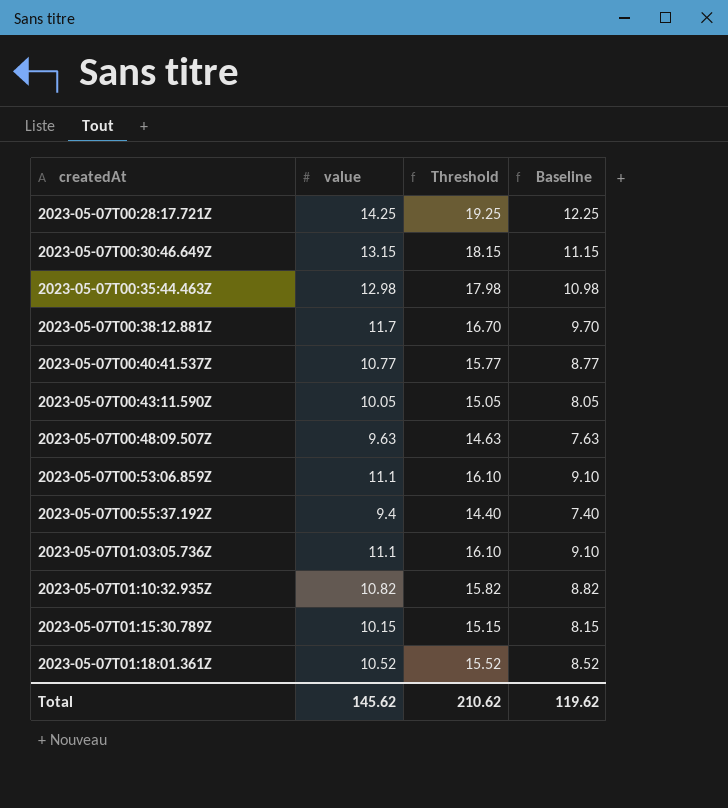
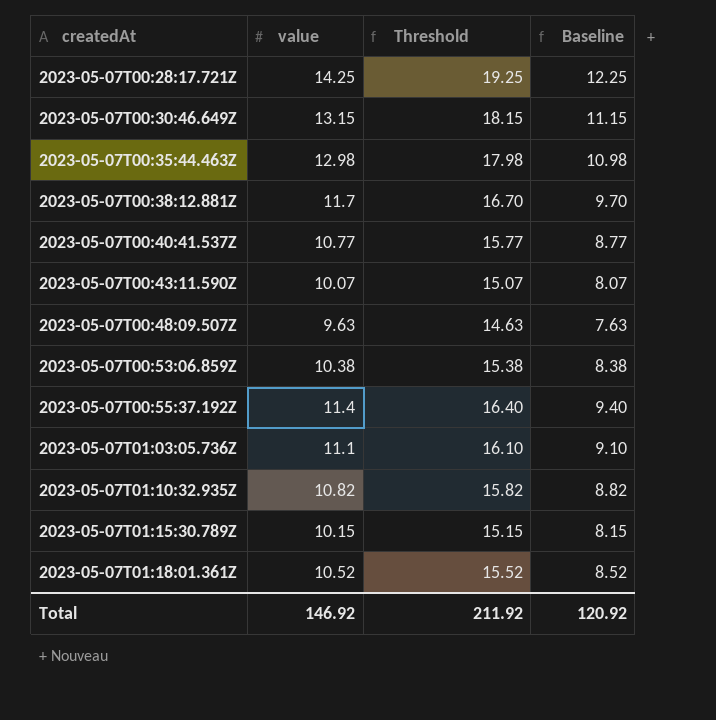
2023-05-07T00:43:11.590Z | value: 10.05 -> 10.07
2023-05-07T00:43:11.590Z | Threshold: 15.05 -> 15.07
2023-05-07T00:43:11.590Z | Baseline: 8.05 -> 8.07
2023-05-07T00:53:06.859Z | value: 11.1 -> 10.38
2023-05-07T00:53:06.859Z | Threshold: 16.10 -> 15.38
2023-05-07T00:53:06.859Z | Baseline: 9.10 -> 8.38
2023-05-07T00:55:37.192Z | value: 9.4 -> 11.4
2023-05-07T00:55:37.192Z | Threshold: 14.40 -> 16.40
2023-05-07T00:55:37.192Z | Baseline: 7.40 -> 9.40
Total | value: 145.62 -> 146.92
Total | Threshold: 210.62 -> 211.92
Total | Baseline: 119.62 -> 120.92

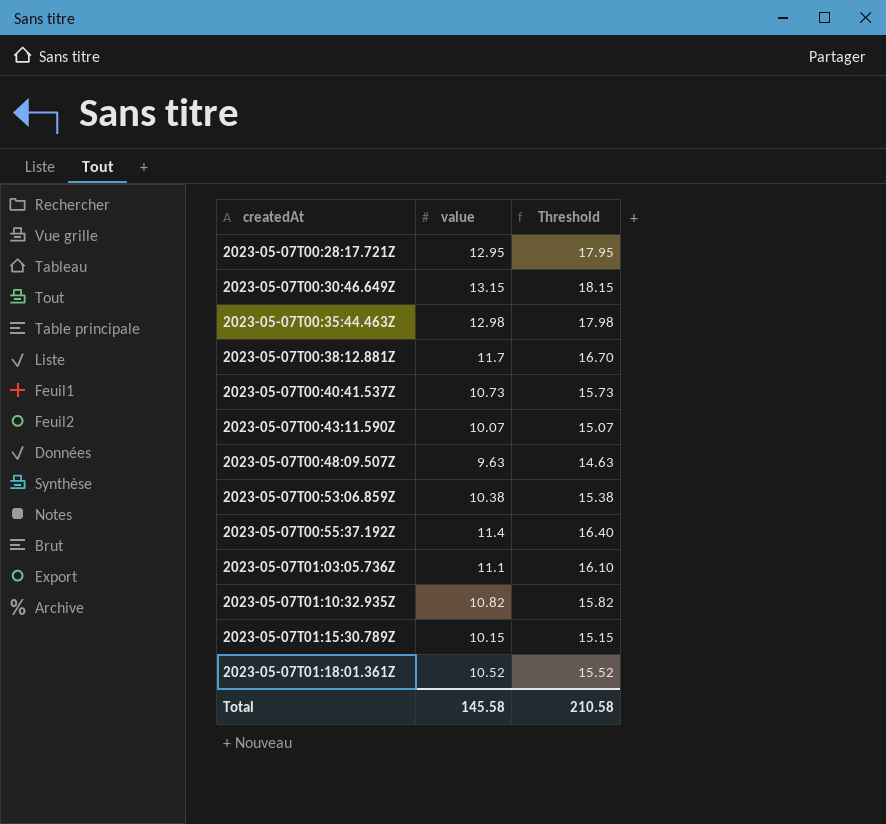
column Baseline | formula: [value] - 2 -> none
2023-05-07T00:28:17.721Z | value: 14.25 -> 12.95
2023-05-07T00:28:17.721Z | Threshold: 19.25 -> 17.95
2023-05-07T00:40:41.537Z | value: 10.77 -> 10.73
2023-05-07T00:40:41.537Z | Threshold: 15.77 -> 15.73
Total | value: 146.92 -> 145.58
Total | Threshold: 211.92 -> 210.58

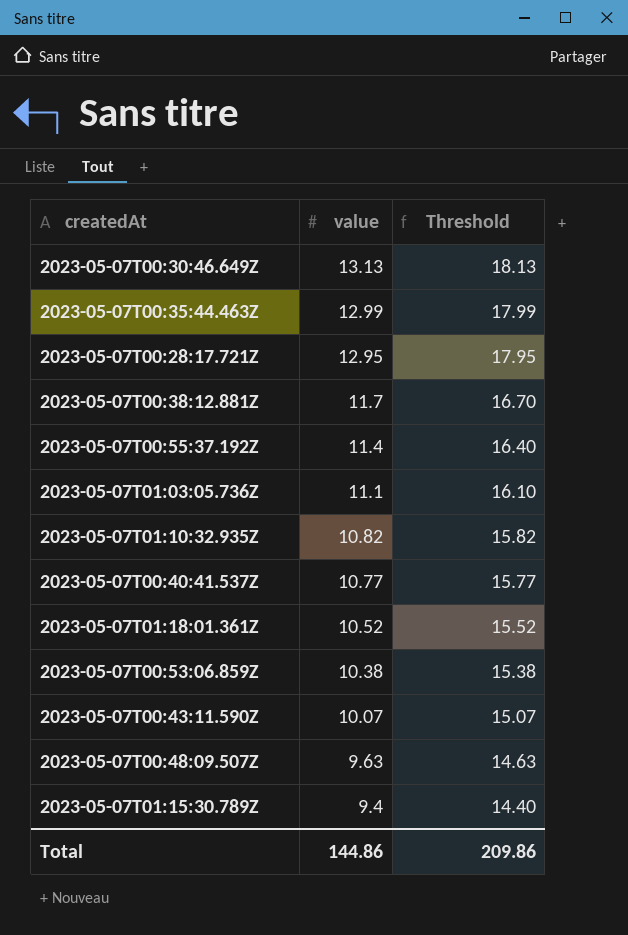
row order: createdAt ascending -> value descending
2023-05-07T00:30:46.649Z | value: 13.15 -> 13.13
2023-05-07T00:30:46.649Z | Threshold: 18.15 -> 18.13
2023-05-07T00:35:44.463Z | value: 12.98 -> 12.99
2023-05-07T00:35:44.463Z | Threshold: 17.98 -> 17.99
2023-05-07T00:40:41.537Z | value: 10.73 -> 10.77
2023-05-07T00:40:41.537Z | Threshold: 15.73 -> 15.77
2023-05-07T01:15:30.789Z | value: 10.15 -> 9.4
2023-05-07T01:15:30.789Z | Threshold: 15.15 -> 14.40
Total | value: 145.58 -> 144.86
Total | Threshold: 210.58 -> 209.86

